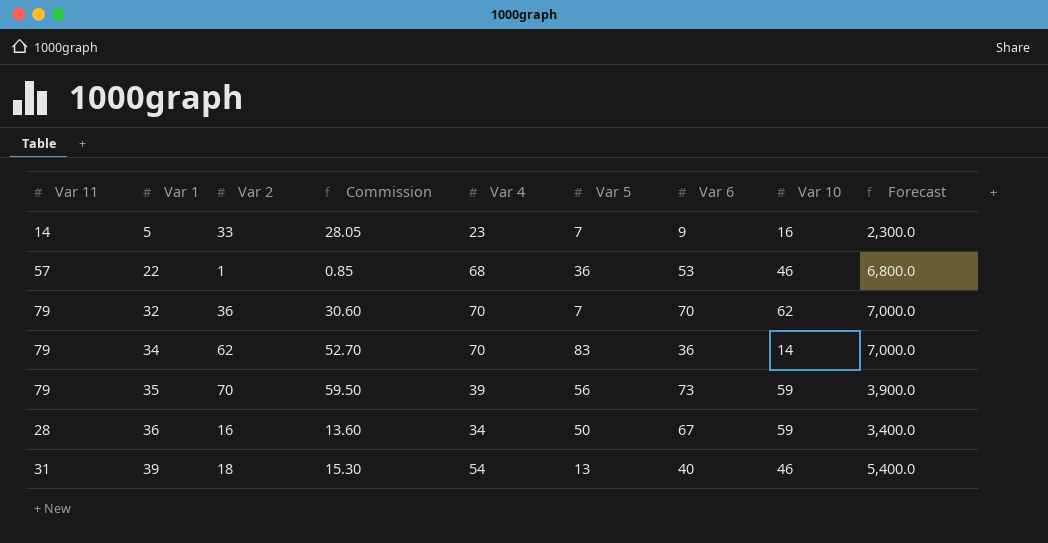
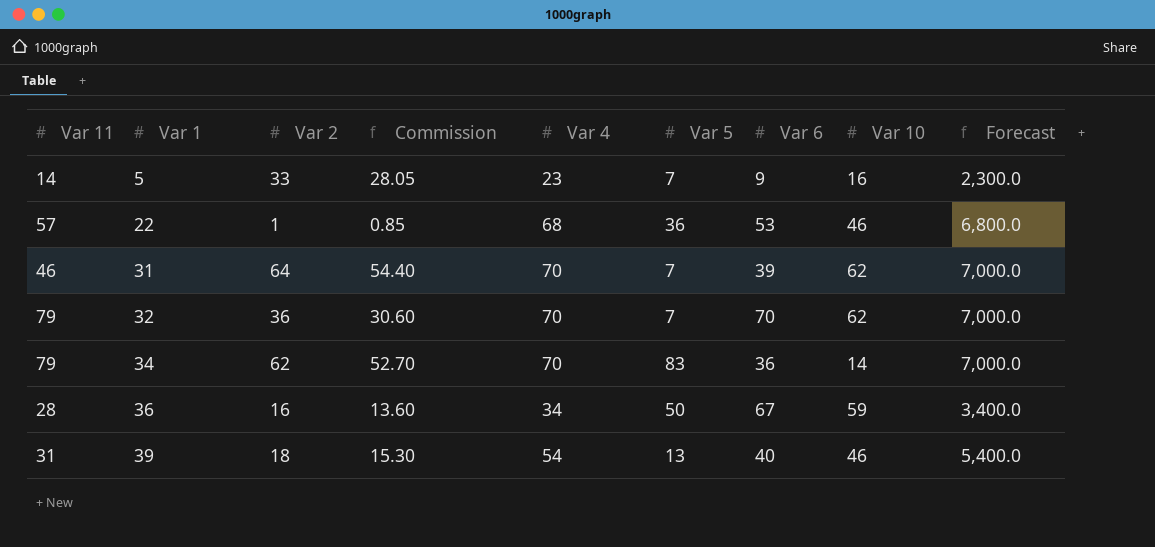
row 35: 79 | 70 | 59.50 | 39 | 56 | 73 | 59 | 3,900.0 -> none
row 31: none -> 46 | 64 | 54.40 | 70 | 7 | 39 | 62 | 7,000.0

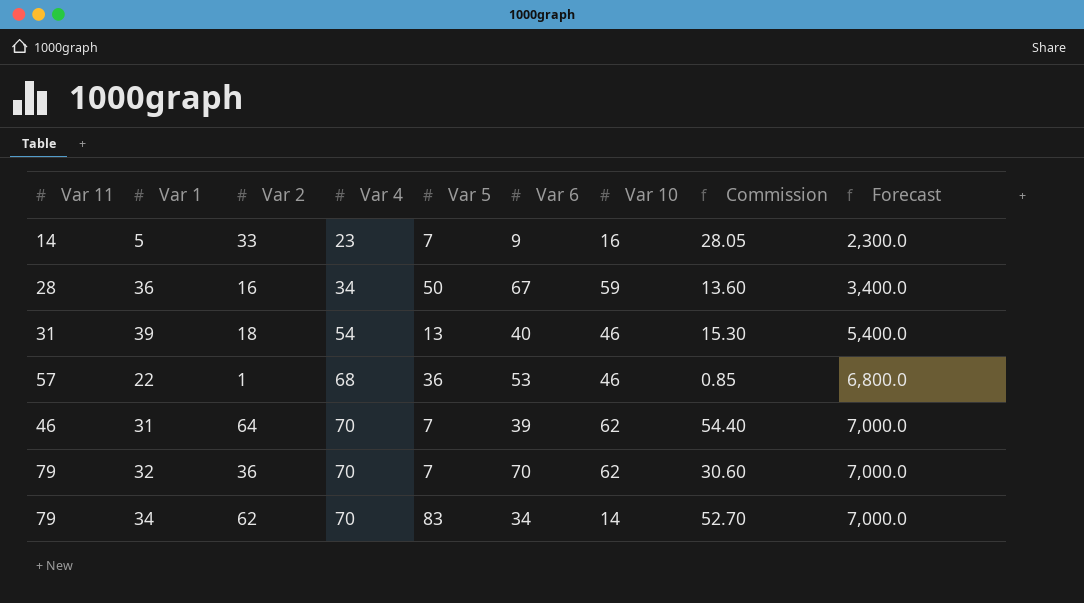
row order: Var 1 ascending -> Var 4 ascending
column Commission | position: 4 -> 8
34 | Var 6: 36 -> 34

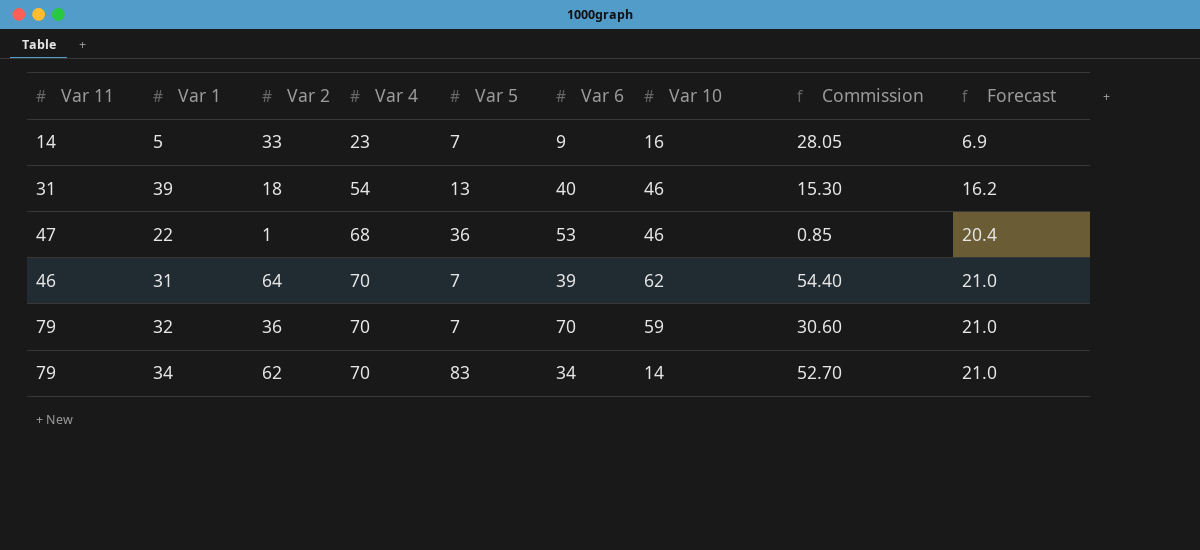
column Forecast | formula: [Var 4] * 100 -> [Var 4] * 0.3
row 36: 28 | 16 | 34 | 50 | 67 | 59 | 13.60 | 3,400.0 -> none
22 | Var 11: 57 -> 47
32 | Var 10: 62 -> 59

